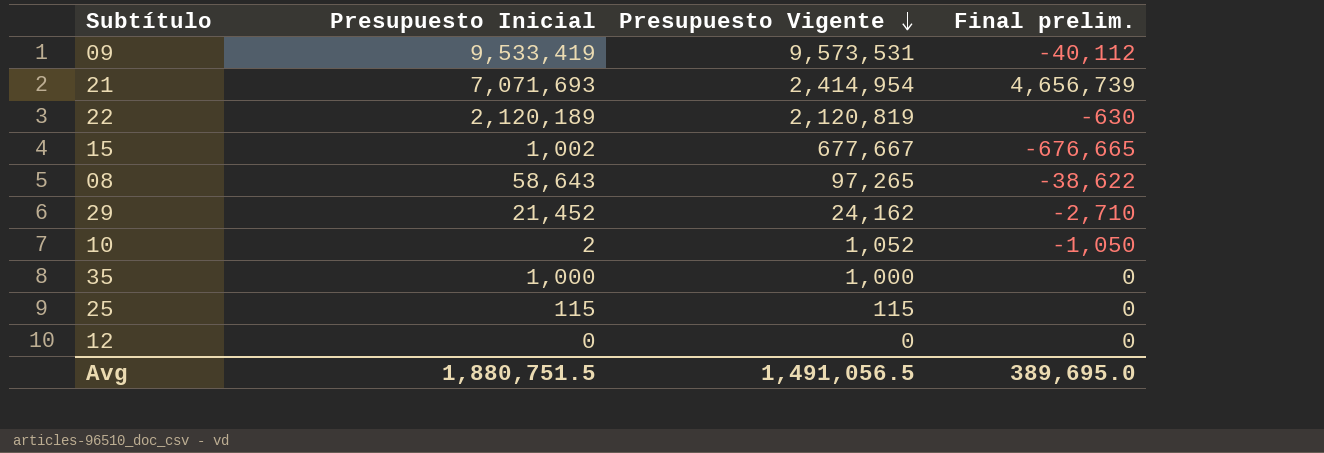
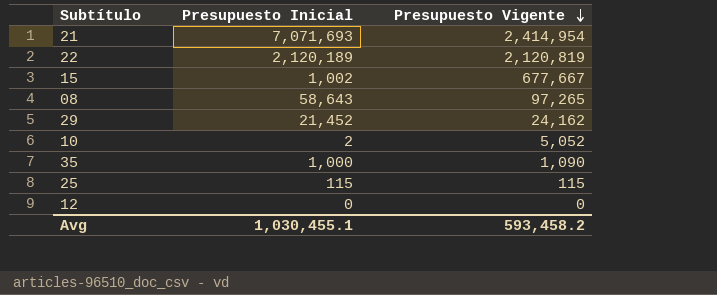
column Final prelim. | formula: [Presupuesto Inicial] - [Presupuesto Vigente] -> none
row 09: 9,533,419 | 9,573,531 | -40,112 -> none
10 | Presupuesto Vigente: 1,052 -> 5,052
35 | Presupuesto Vigente: 1,000 -> 1,090
Avg | Presupuesto Inicial: 1,880,751.5 -> 1,030,455.1
Avg | Presupuesto Vigente: 1,491,056.5 -> 593,458.2

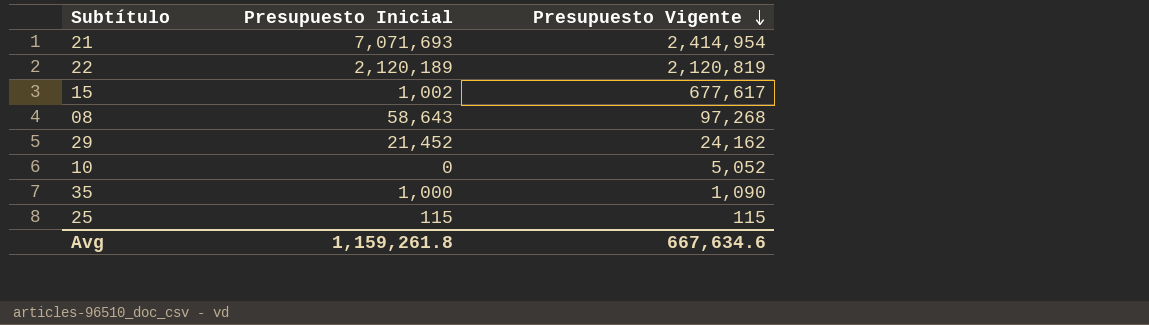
row 12: 0 | 0 -> none
15 | Presupuesto Vigente: 677,667 -> 677,617
08 | Presupuesto Vigente: 97,265 -> 97,268
10 | Presupuesto Inicial: 2 -> 0
Avg | Presupuesto Inicial: 1,030,455.1 -> 1,159,261.8
Avg | Presupuesto Vigente: 593,458.2 -> 667,634.6

